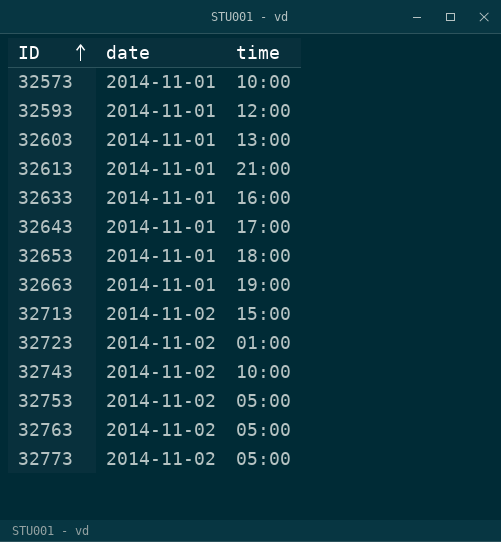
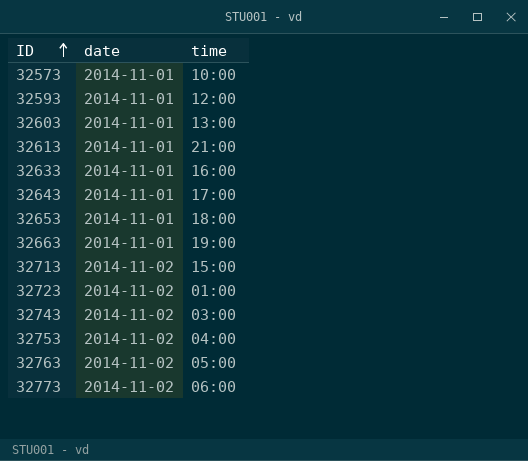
32743 | time: 10:00 -> 03:00
32753 | time: 05:00 -> 04:00
32773 | time: 05:00 -> 06:00

